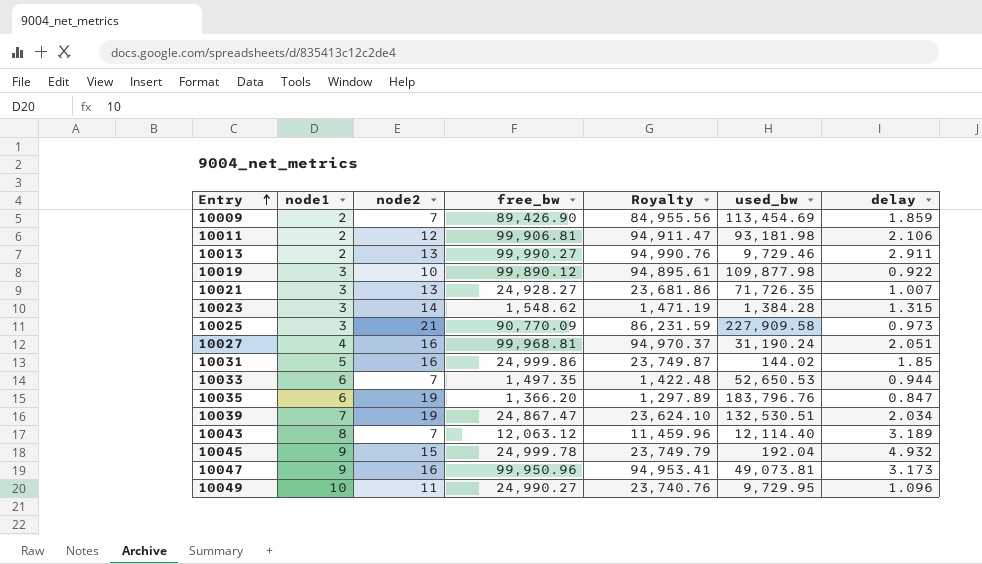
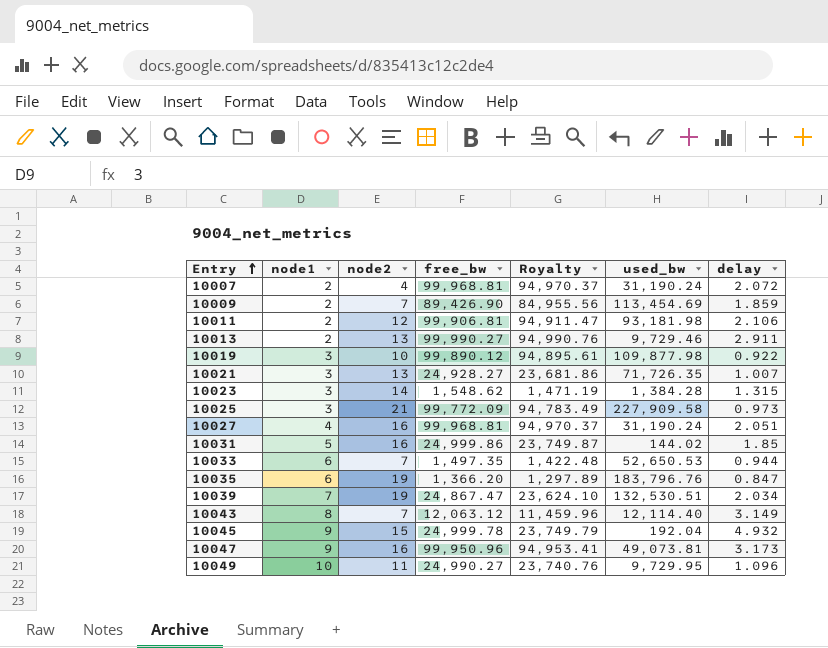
row 10007: none -> 2 | 4 | 99,968.81 | 94,970.37 | 31,190.24 | 2.072
10025 | free_bw: 90,770.09 -> 99,772.09
10025 | Royalty: 86,231.59 -> 94,783.49
10043 | delay: 3.189 -> 3.149

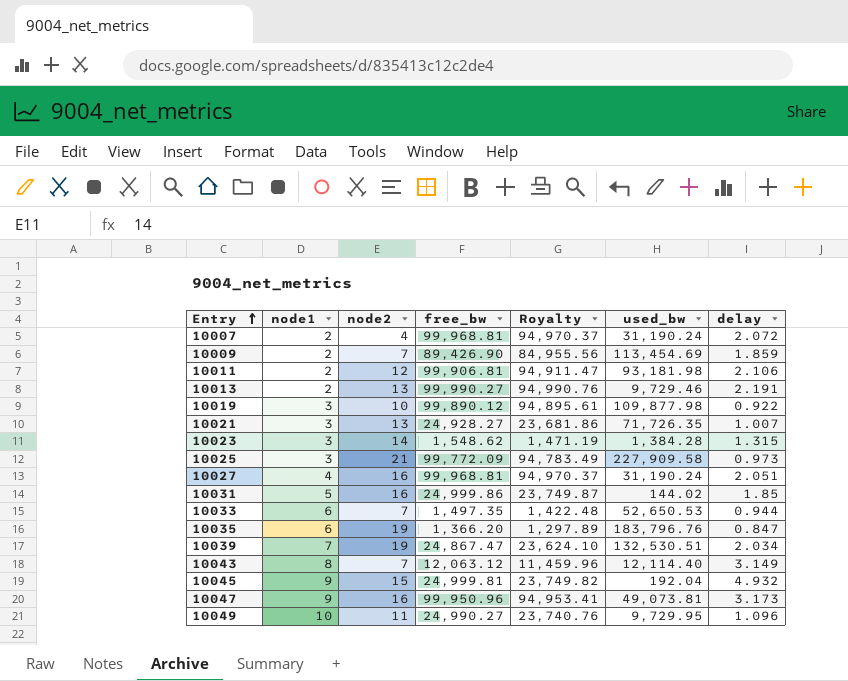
10013 | delay: 2.911 -> 2.191
10045 | free_bw: 24,999.78 -> 24,999.81
10045 | Royalty: 23,749.79 -> 23,749.82

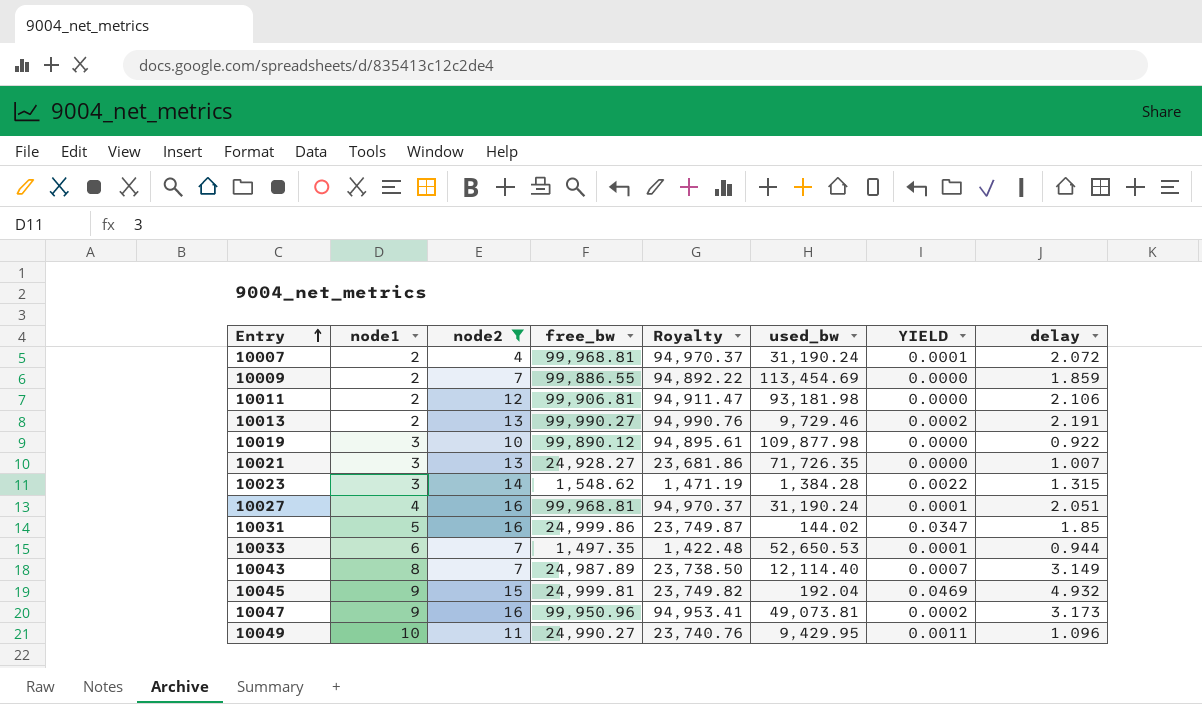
filter: none -> node2 <= 16
column YIELD | formula: none -> [node1] / [used_bw]
10009 | free_bw: 89,426.90 -> 99,886.55
10009 | Royalty: 84,955.56 -> 94,892.22
10043 | free_bw: 12,063.12 -> 24,987.89
10043 | Royalty: 11,459.96 -> 23,738.50
10049 | used_bw: 9,729.95 -> 9,429.95

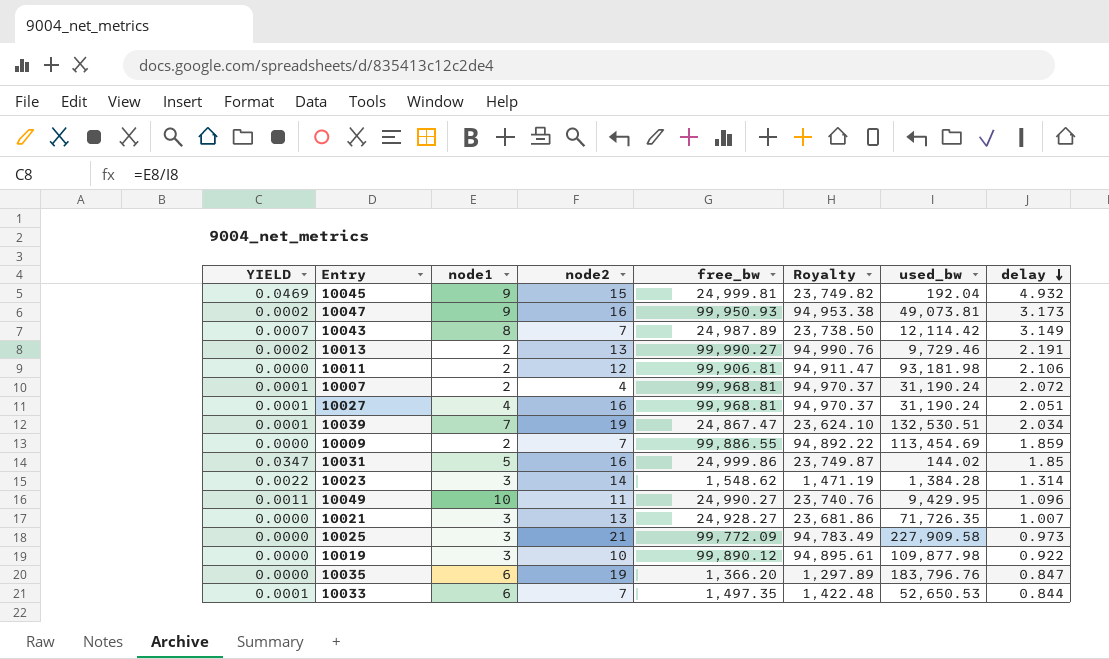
filter: node2 <= 16 -> none
row order: Entry ascending -> delay descending
column YIELD | position: 7 -> 1
10047 | free_bw: 99,950.96 -> 99,950.93
10047 | Royalty: 94,953.41 -> 94,953.38
10043 | used_bw: 12,114.40 -> 12,114.42
10023 | delay: 1.315 -> 1.314
10033 | delay: 0.944 -> 0.844

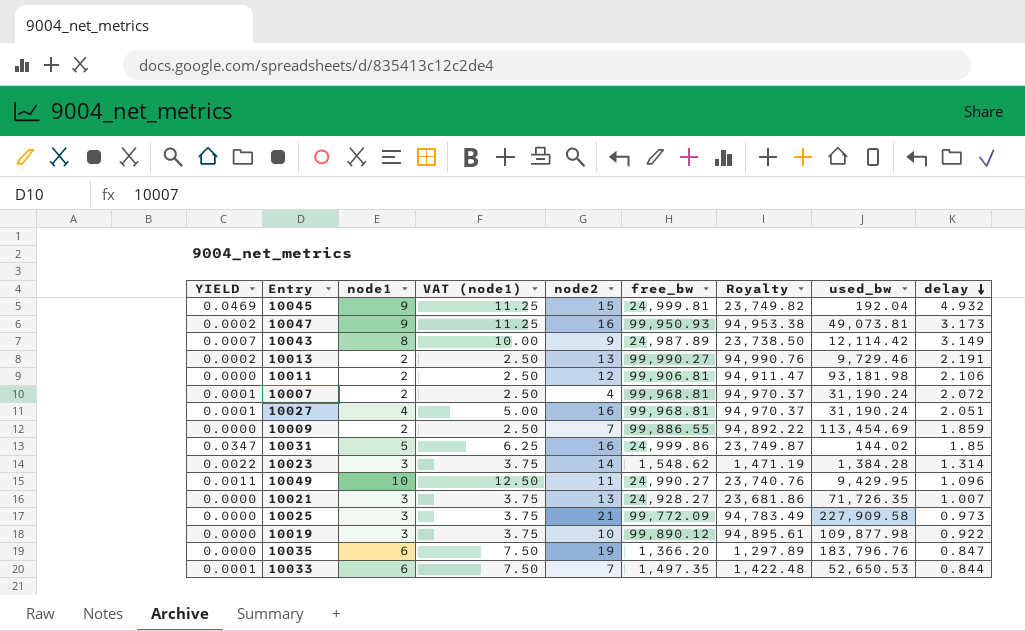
column VAT (node1) | formula: none -> [node1] * 1.25
row 10039: 0.0001 | 7 | 19 | 24,867.47 | 23,624.10 | 132,530.51 | 2.034 -> none
10043 | node2: 7 -> 9

